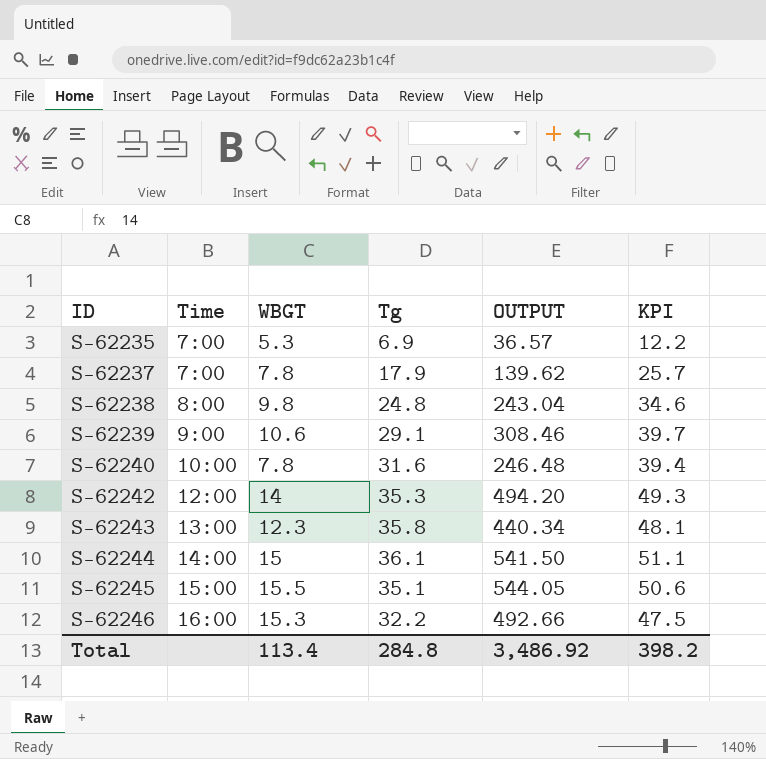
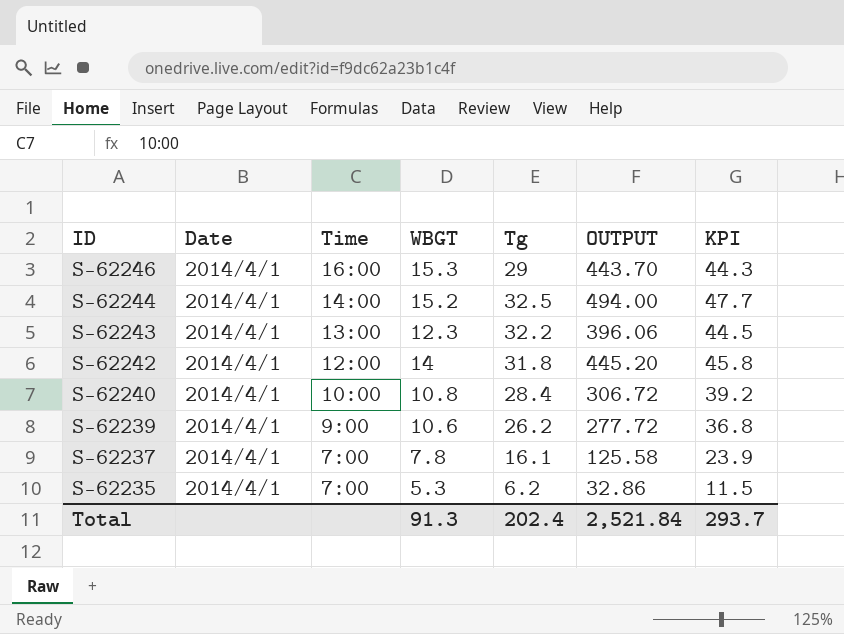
row order: ID ascending -> ID descending
column Date | position: none -> 2
row S-62238: 8:00 | 9.8 | 24.8 | 243.04 | 34.6 -> none
row S-62245: 15:00 | 15.5 | 35.1 | 544.05 | 50.6 -> none
S-62246 | Tg: 32.2 -> 29
S-62246 | OUTPUT: 492.66 -> 443.70
S-62246 | KPI: 47.5 -> 44.3
S-62244 | WBGT: 15 -> 15.2
S-62244 | Tg: 36.1 -> 32.5
S-62244 | OUTPUT: 541.50 -> 494.00
S-62244 | KPI: 51.1 -> 47.7
S-62243 | Tg: 35.8 -> 32.2
S-62243 | OUTPUT: 440.34 -> 396.06
S-62243 | KPI: 48.1 -> 44.5
S-62242 | Tg: 35.3 -> 31.8
S-62242 | OUTPUT: 494.20 -> 445.20
S-62242 | KPI: 49.3 -> 45.8
S-62240 | WBGT: 7.8 -> 10.8
S-62240 | Tg: 31.6 -> 28.4
S-62240 | OUTPUT: 246.48 -> 306.72
S-62240 | KPI: 39.4 -> 39.2
S-62239 | Tg: 29.1 -> 26.2
S-62239 | OUTPUT: 308.46 -> 277.72
S-62239 | KPI: 39.7 -> 36.8
S-62237 | Tg: 17.9 -> 16.1
S-62237 | OUTPUT: 139.62 -> 125.58
S-62237 | KPI: 25.7 -> 23.9
S-62235 | Tg: 6.9 -> 6.2
S-62235 | OUTPUT: 36.57 -> 32.86
S-62235 | KPI: 12.2 -> 11.5
Total | WBGT: 113.4 -> 91.3
Total | Tg: 284.8 -> 202.4
Total | OUTPUT: 3,486.92 -> 2,521.84
Total | KPI: 398.2 -> 293.7

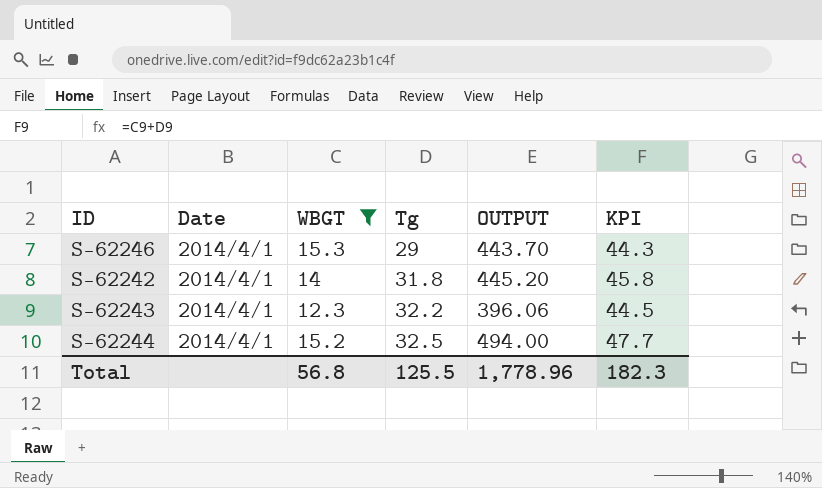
filter: none -> WBGT >= 12.3
row order: ID descending -> Tg ascending
column Time | position: 3 -> none
Total | WBGT: 91.3 -> 56.8
Total | Tg: 202.4 -> 125.5
Total | OUTPUT: 2,521.84 -> 1,778.96
Total | KPI: 293.7 -> 182.3

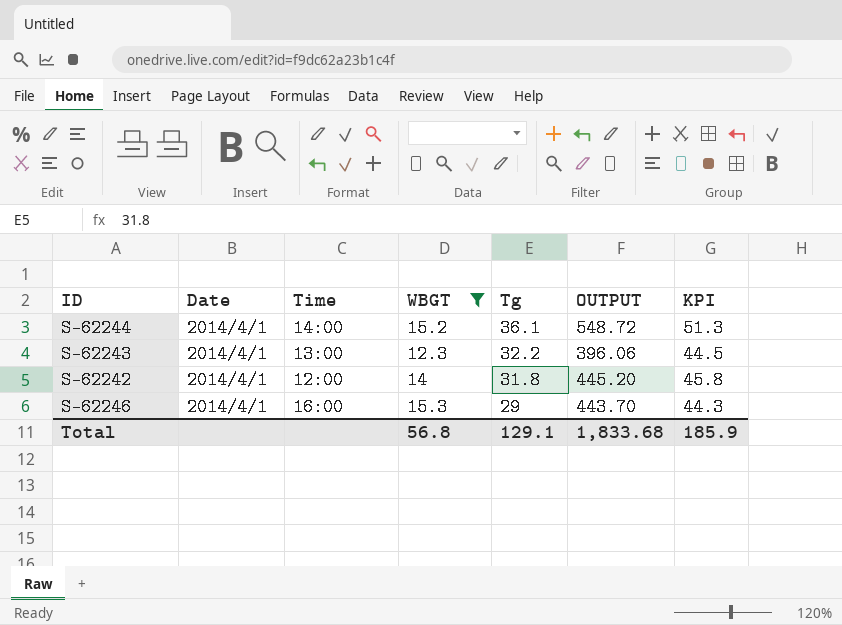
row order: Tg ascending -> Tg descending
column Time | position: none -> 3
S-62244 | Tg: 32.5 -> 36.1
S-62244 | OUTPUT: 494.00 -> 548.72
S-62244 | KPI: 47.7 -> 51.3
Total | Tg: 125.5 -> 129.1
Total | OUTPUT: 1,778.96 -> 1,833.68
Total | KPI: 182.3 -> 185.9

